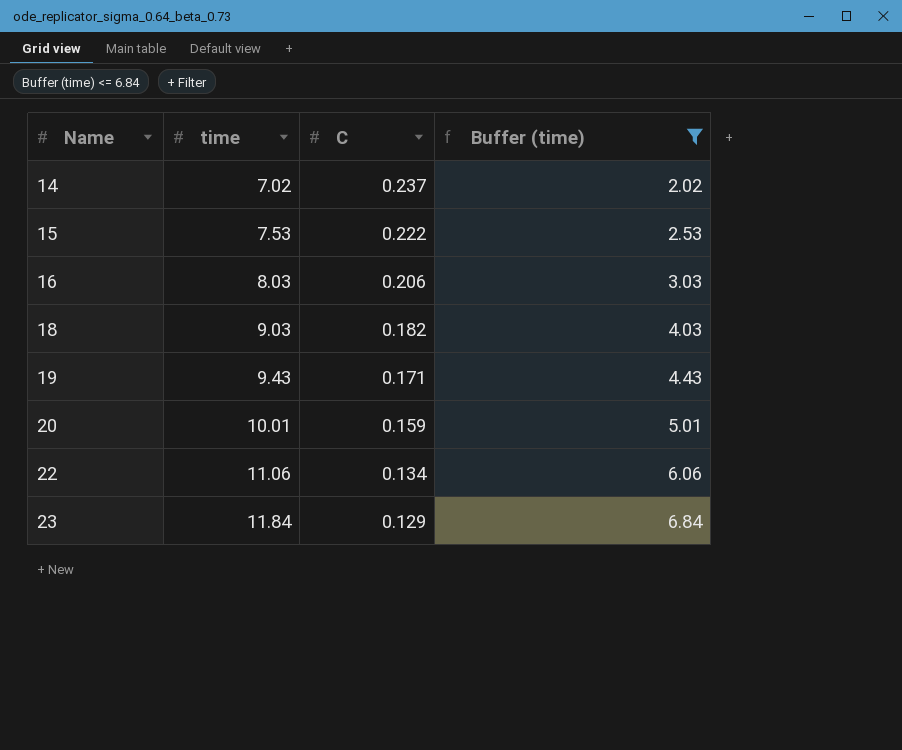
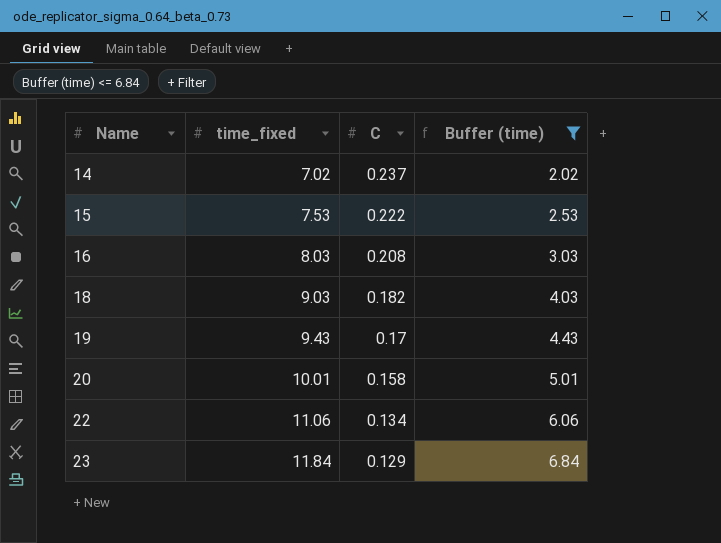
column name: time -> time_fixed
16 | C: 0.206 -> 0.208
19 | C: 0.171 -> 0.17
20 | C: 0.159 -> 0.158

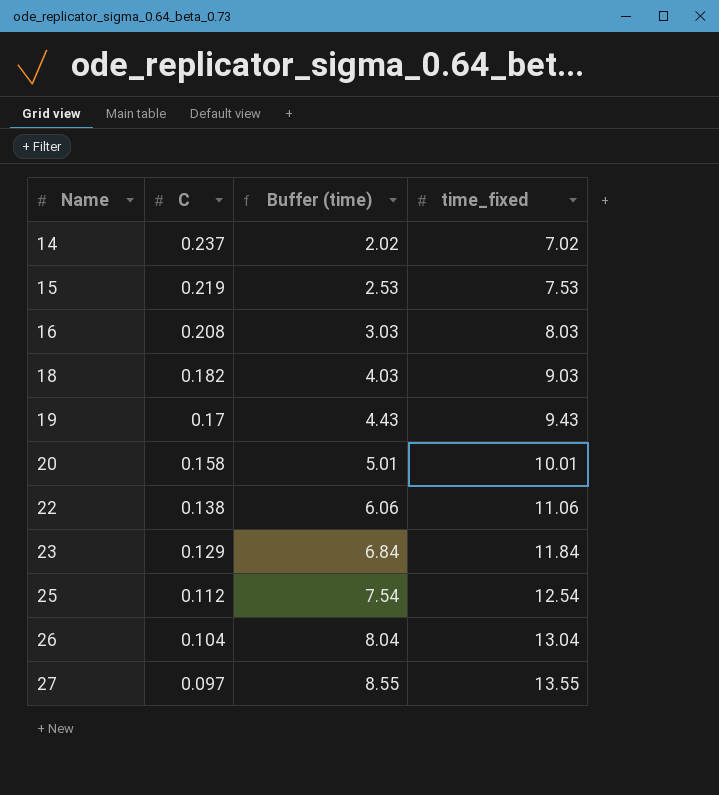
filter: Buffer (time) <= 6.84 -> none
column time_fixed | position: 2 -> 4
15 | C: 0.222 -> 0.219
22 | C: 0.134 -> 0.138

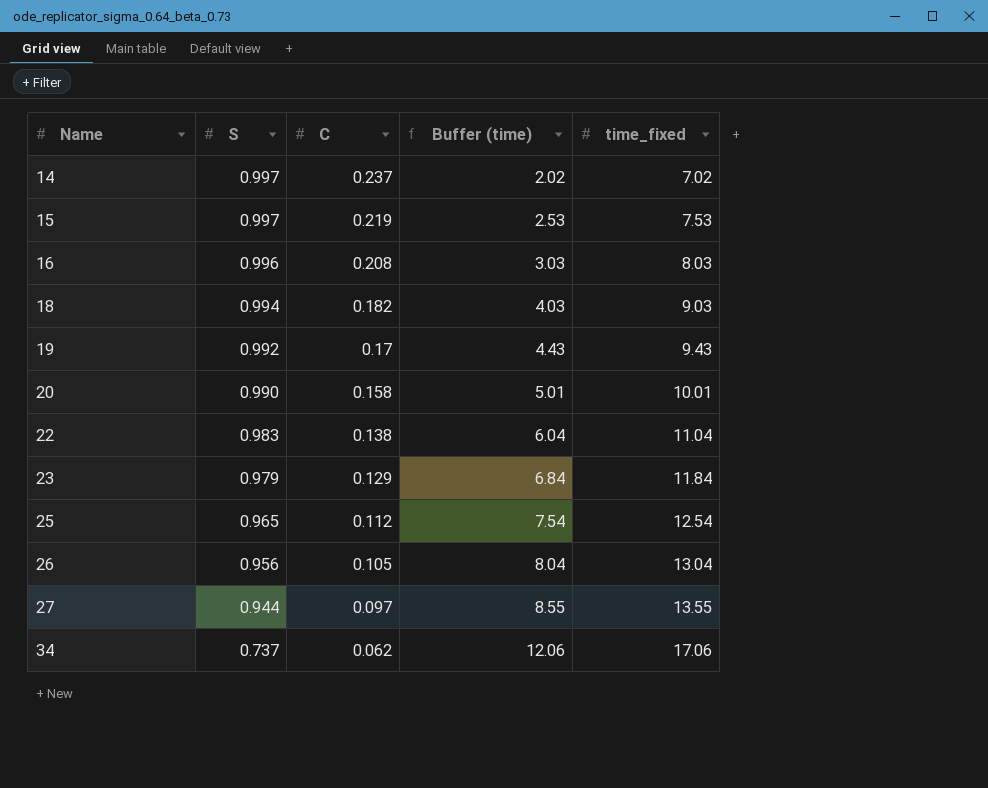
column S | position: none -> 2
22 | Buffer (time): 6.06 -> 6.04
22 | time_fixed: 11.06 -> 11.04
26 | C: 0.104 -> 0.105
row 34: none -> 0.737 | 0.062 | 12.06 | 17.06

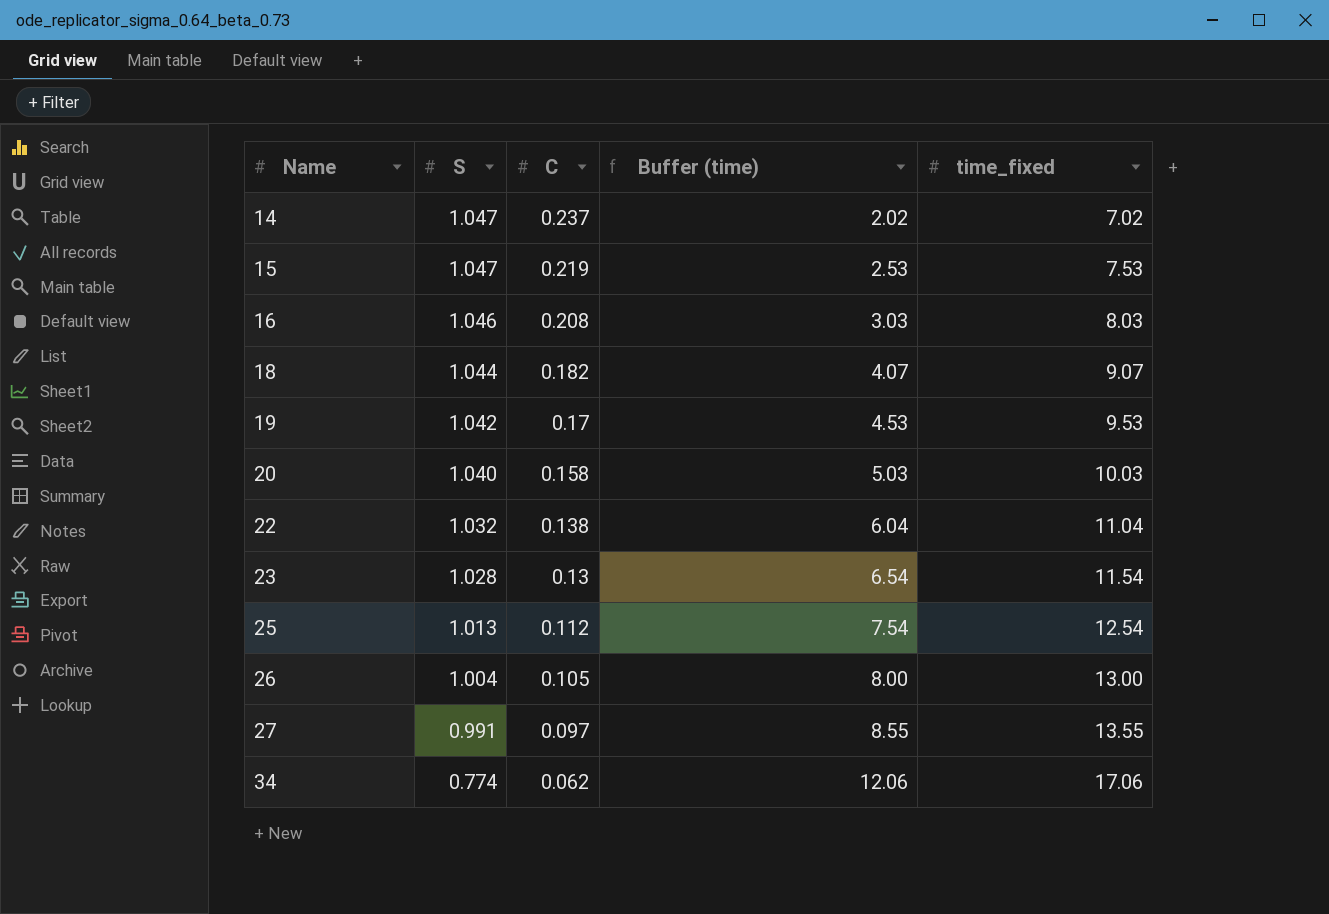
14 | S: 0.997 -> 1.047
15 | S: 0.997 -> 1.047
16 | S: 0.996 -> 1.046
18 | S: 0.994 -> 1.044
18 | Buffer (time): 4.03 -> 4.07
18 | time_fixed: 9.03 -> 9.07
19 | S: 0.992 -> 1.042
19 | Buffer (time): 4.43 -> 4.53
19 | time_fixed: 9.43 -> 9.53
20 | S: 0.990 -> 1.040
20 | Buffer (time): 5.01 -> 5.03
20 | time_fixed: 10.01 -> 10.03
22 | S: 0.983 -> 1.032
23 | S: 0.979 -> 1.028
23 | C: 0.129 -> 0.13
23 | Buffer (time): 6.84 -> 6.54
23 | time_fixed: 11.84 -> 11.54
25 | S: 0.965 -> 1.013
26 | S: 0.956 -> 1.004
26 | Buffer (time): 8.04 -> 8.00
26 | time_fixed: 13.04 -> 13.00
27 | S: 0.944 -> 0.991
34 | S: 0.737 -> 0.774

